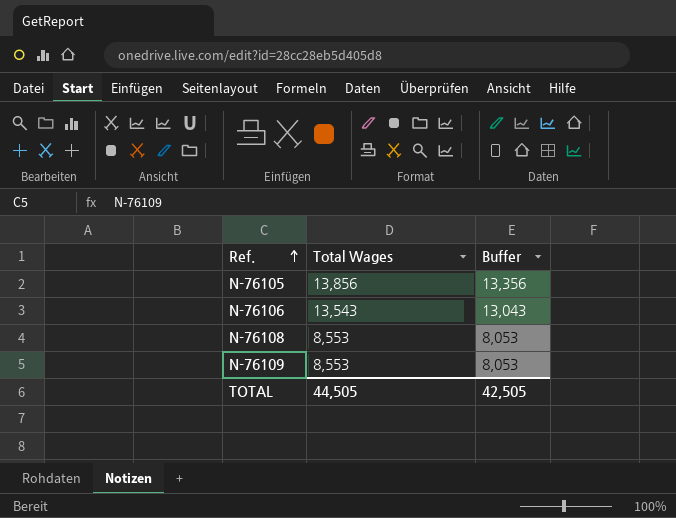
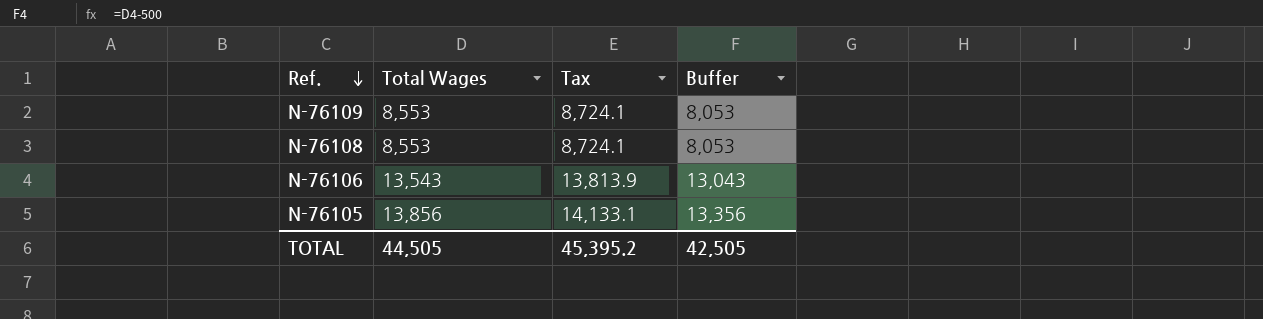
row order: Ref. ascending -> Ref. descending
column Tax | formula: none -> [Total Wages] * 1.02

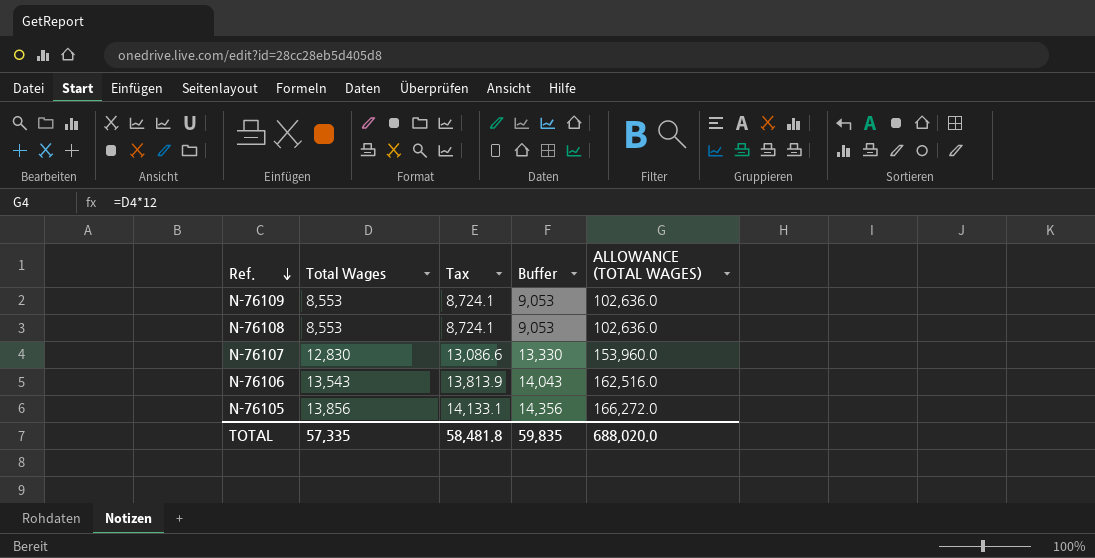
column Buffer | formula: [Total Wages] - 500 -> [Total Wages] + 500
column ALLOWANCE (TOTAL WAGES) | formula: none -> [Total Wages] * 12
row N-76107: none -> 12,830 | 13,086.6 | 13,330 | 153,960.0
TOTAL | Total Wages: 44,505 -> 57,335
TOTAL | Tax: 45,395.2 -> 58,481.8
TOTAL | Buffer: 42,505 -> 59,835

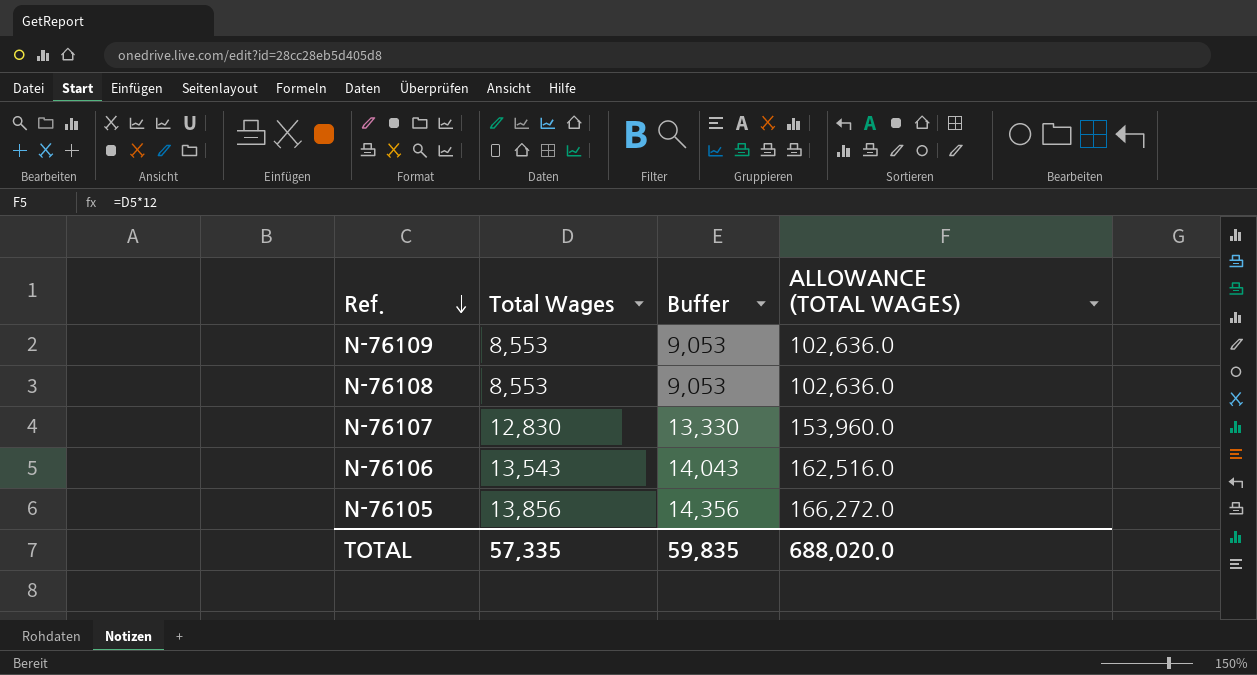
column Tax | formula: [Total Wages] * 1.02 -> none

